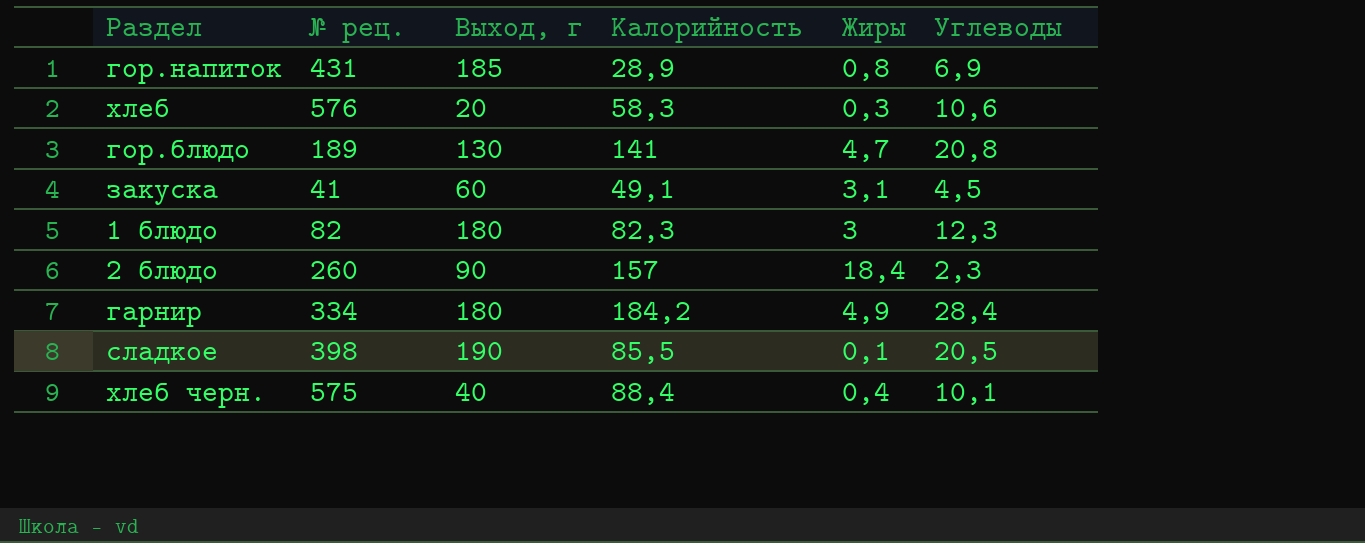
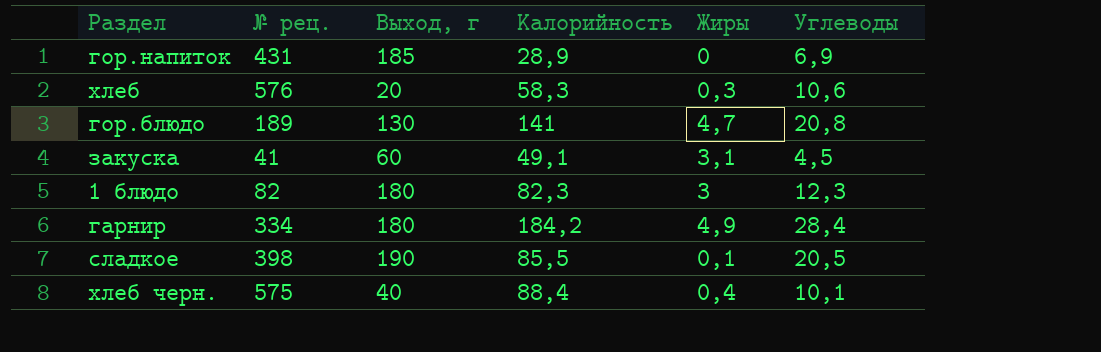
row 2 блюдо: 260 | 90 | 157 | 18,4 | 2,3 -> none
гор.напиток | Жиры: 0,8 -> 0

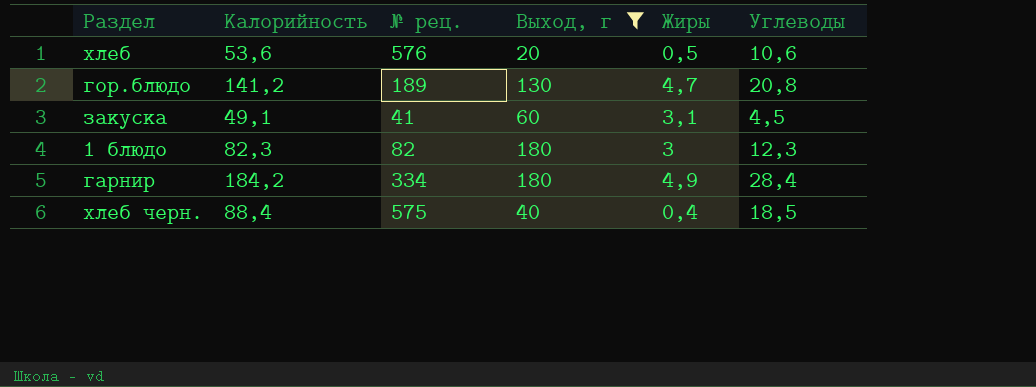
filter: none -> Выход, г <= 180
column Калорийность | position: 4 -> 2
хлеб | Калорийность: 58,3 -> 53,6
хлеб | Жиры: 0,3 -> 0,5
гор.блюдо | Калорийность: 141 -> 141,2
хлеб черн. | Углеводы: 10,1 -> 18,5

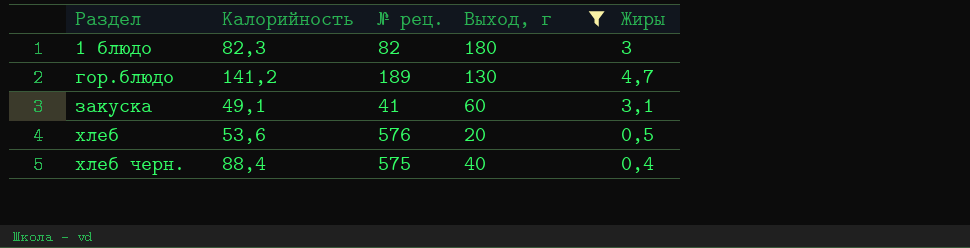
row order: none -> Раздел ascending
column Углеводы | position: 6 -> none
row гарнир: 184,2 | 334 | 180 | 4,9 | 28,4 -> none

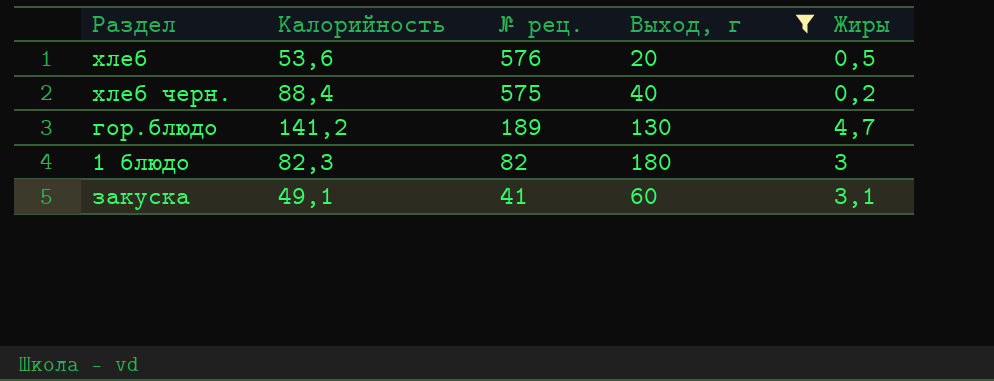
row order: Раздел ascending -> № рец. descending
хлеб черн. | Жиры: 0,4 -> 0,2

